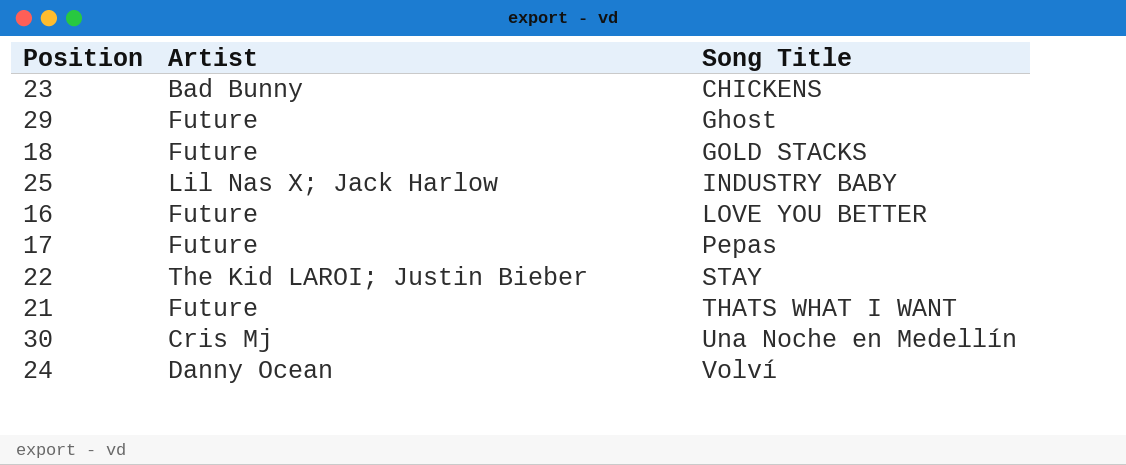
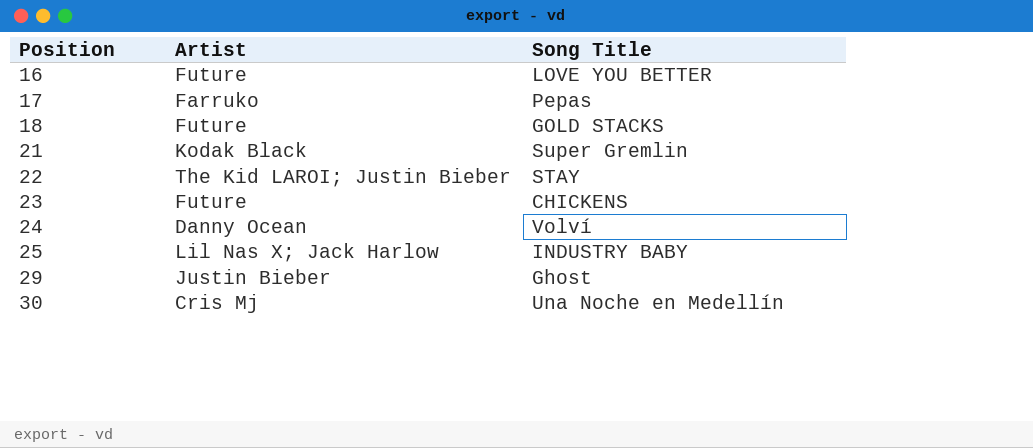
row order: Song Title ascending -> Position ascending
17 | Artist: Future -> Farruko
21 | Artist: Future -> Kodak Black
21 | Song Title: THATS WHAT I WANT -> Super Gremlin
23 | Artist: Bad Bunny -> Future
29 | Artist: Future -> Justin Bieber

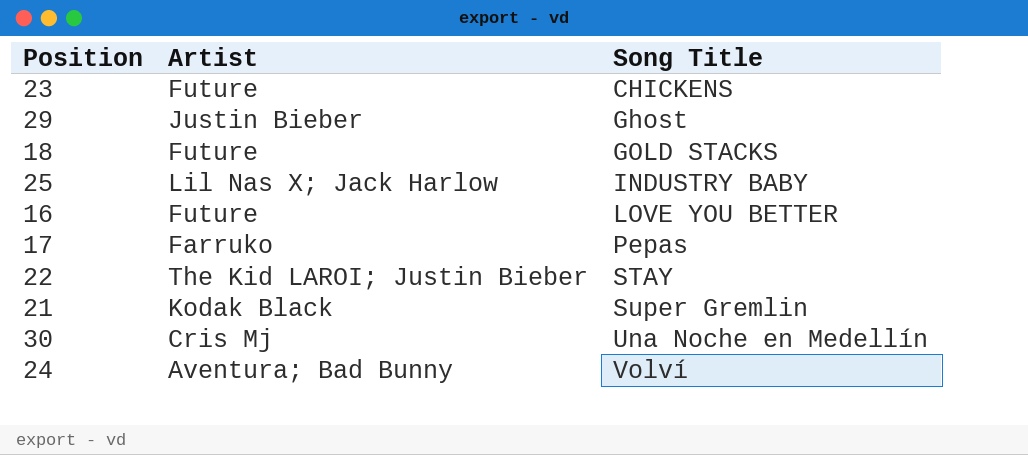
row order: Position ascending -> Song Title ascending
24 | Artist: Danny Ocean -> Aventura; Bad Bunny

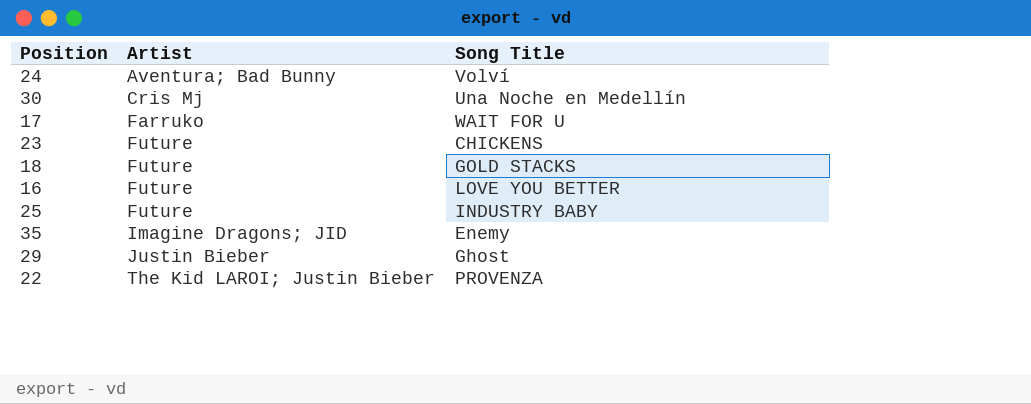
row order: Song Title ascending -> Artist ascending
row 21: Kodak Black | Super Gremlin -> none
17 | Song Title: Pepas -> WAIT FOR U
25 | Artist: Lil Nas X; Jack Harlow -> Future
row 35: none -> Imagine Dragons; JID | Enemy
22 | Song Title: STAY -> PROVENZA

